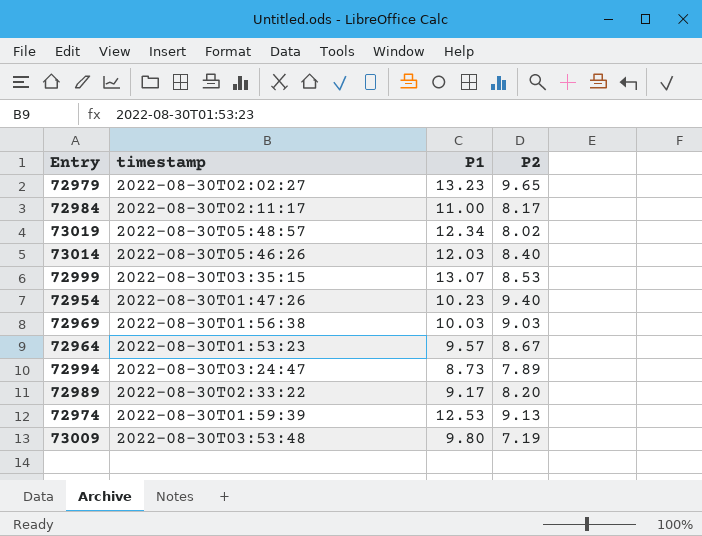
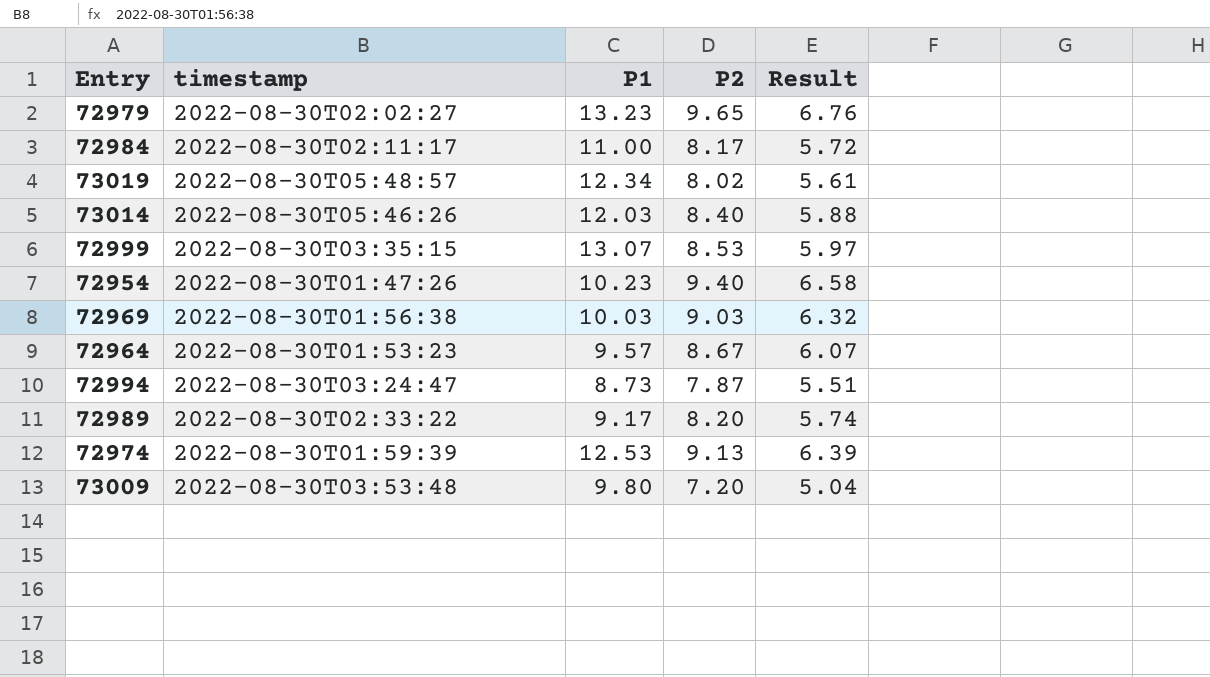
column Result | formula: none -> [P2] * 0.7
72994 | P2: 7.89 -> 7.87
73009 | P2: 7.19 -> 7.20

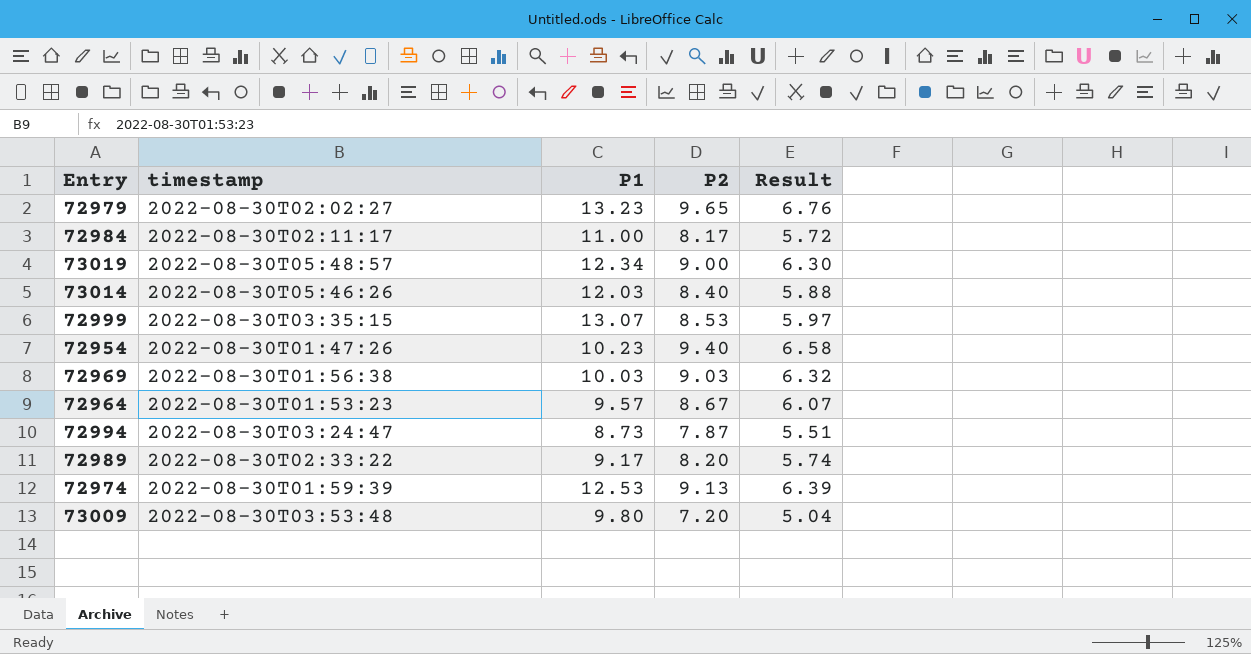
73019 | P2: 8.02 -> 9.00
73019 | Result: 5.61 -> 6.30

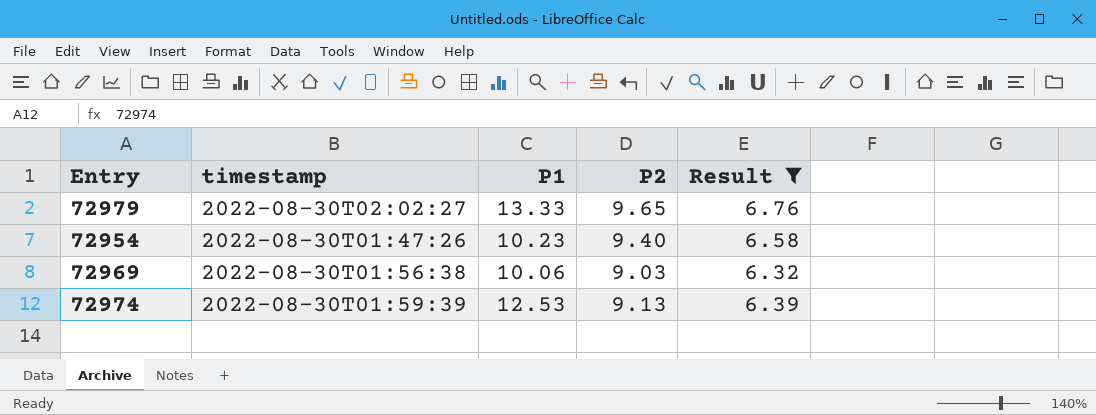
filter: none -> Result >= 6.32
72979 | P1: 13.23 -> 13.33
72969 | P1: 10.03 -> 10.06

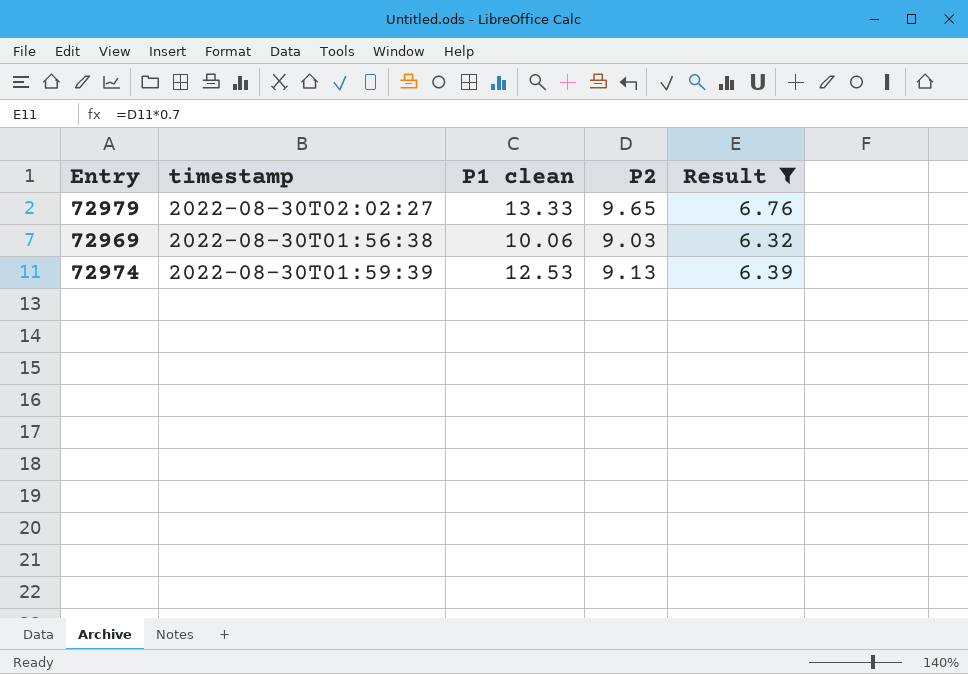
column name: P1 -> P1 clean
row 72954: 2022-08-30T01:47:26 | 10.23 | 9.40 | 6.58 -> none

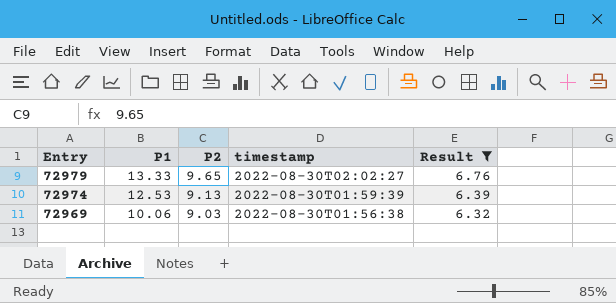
row order: none -> Entry descending
column name: P1 clean -> P1
column timestamp | position: 2 -> 4

